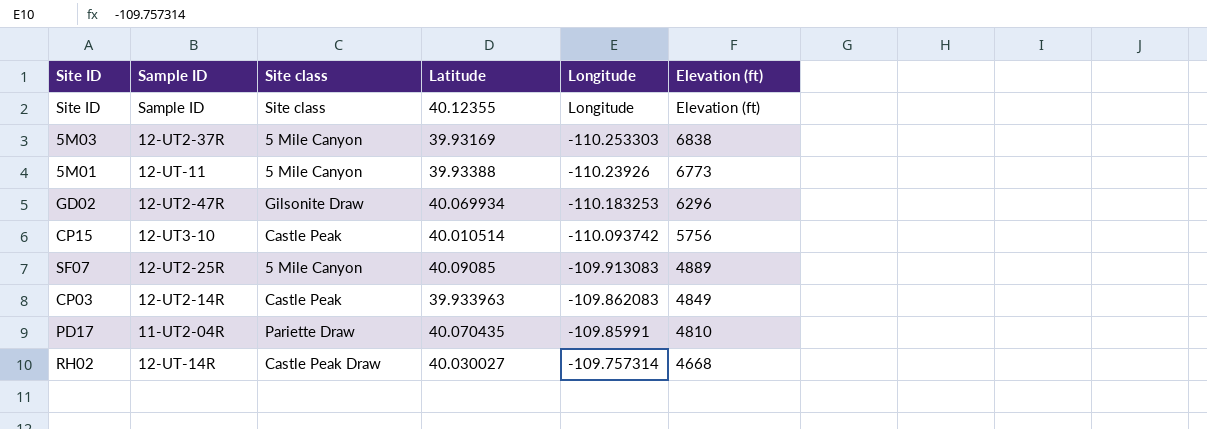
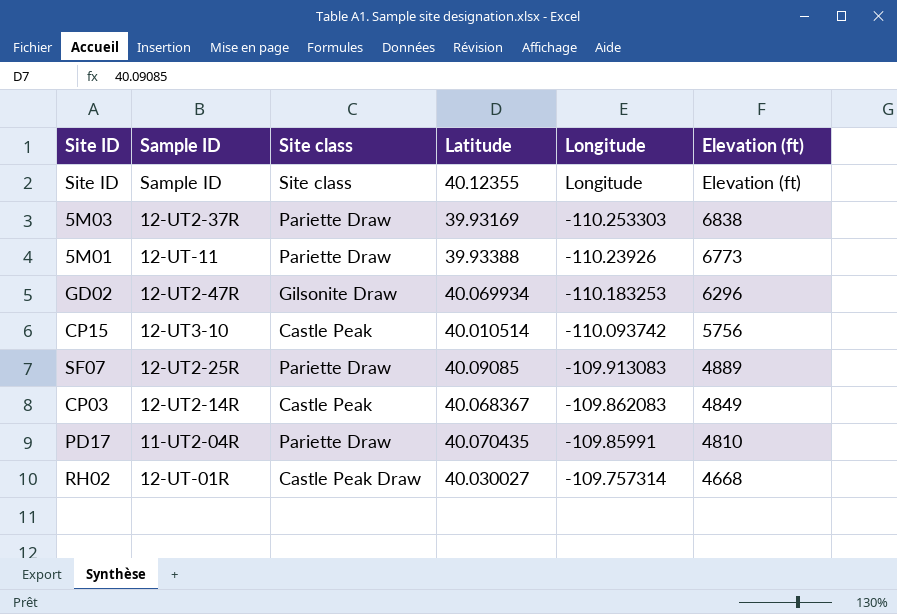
5M03 | Site class: 5 Mile Canyon -> Pariette Draw
5M01 | Site class: 5 Mile Canyon -> Pariette Draw
SF07 | Site class: 5 Mile Canyon -> Pariette Draw
CP03 | Latitude: 39.933963 -> 40.068367
RH02 | Sample ID: 12-UT-14R -> 12-UT-01R

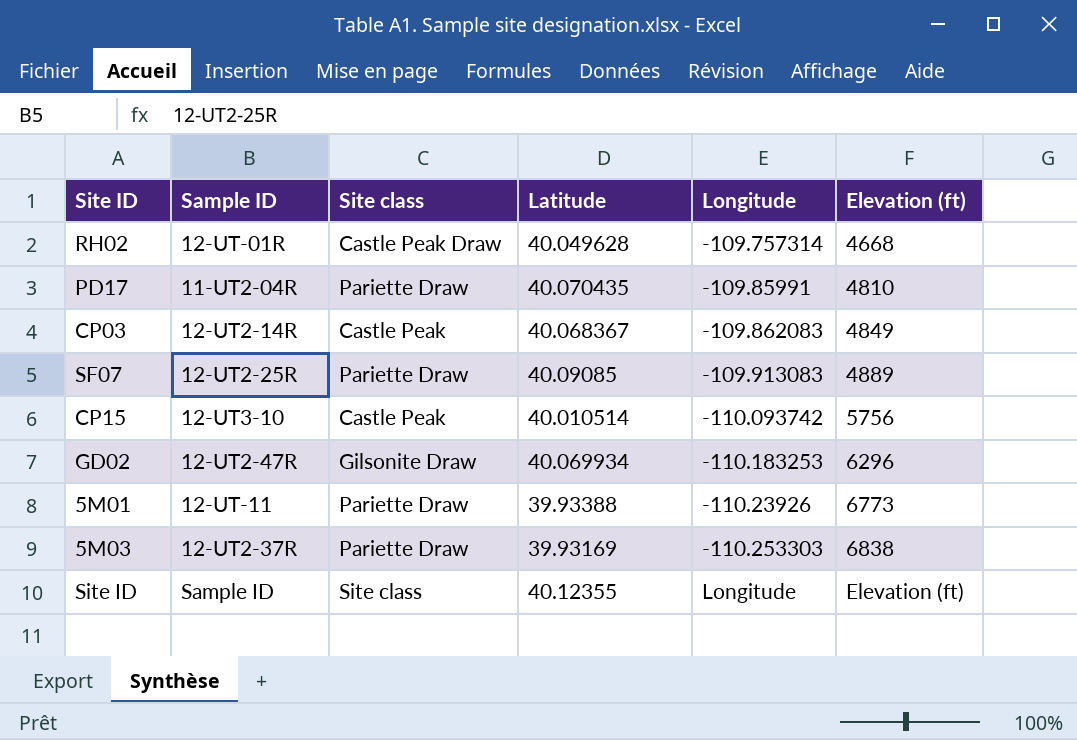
row order: Elevation (ft) descending -> Elevation (ft) ascending
RH02 | Latitude: 40.030027 -> 40.049628

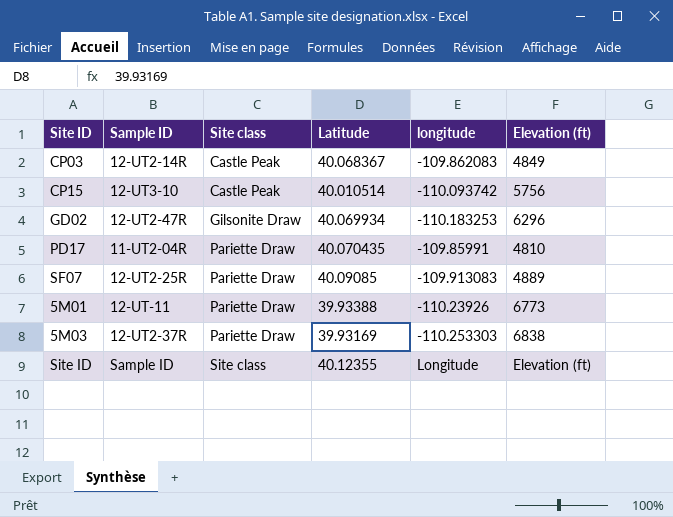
row order: Elevation (ft) ascending -> Site class ascending
column name: Longitude -> longitude
row RH02: 12-UT-01R | Castle Peak Draw | 40.049628 | -109.757314 | 4668 -> none

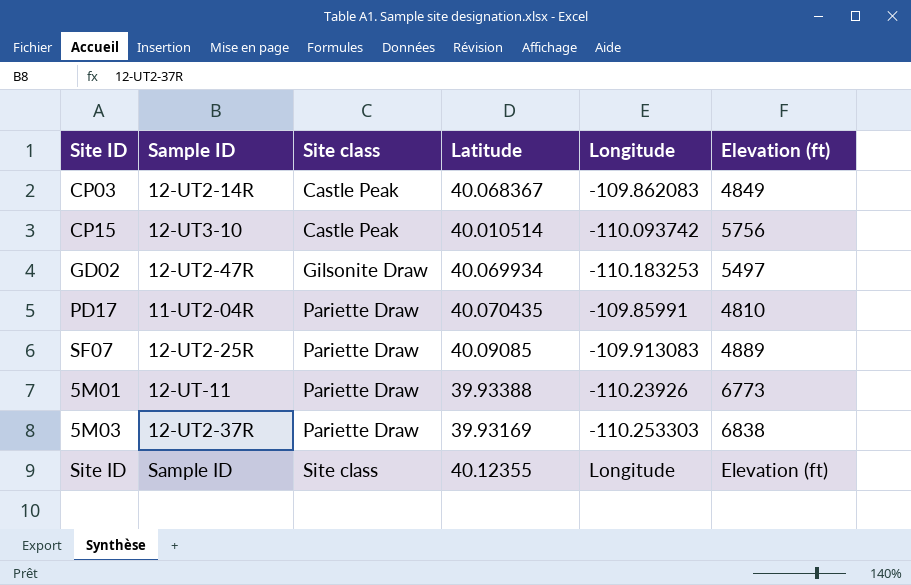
column name: longitude -> Longitude
GD02 | Elevation (ft): 6296 -> 5497

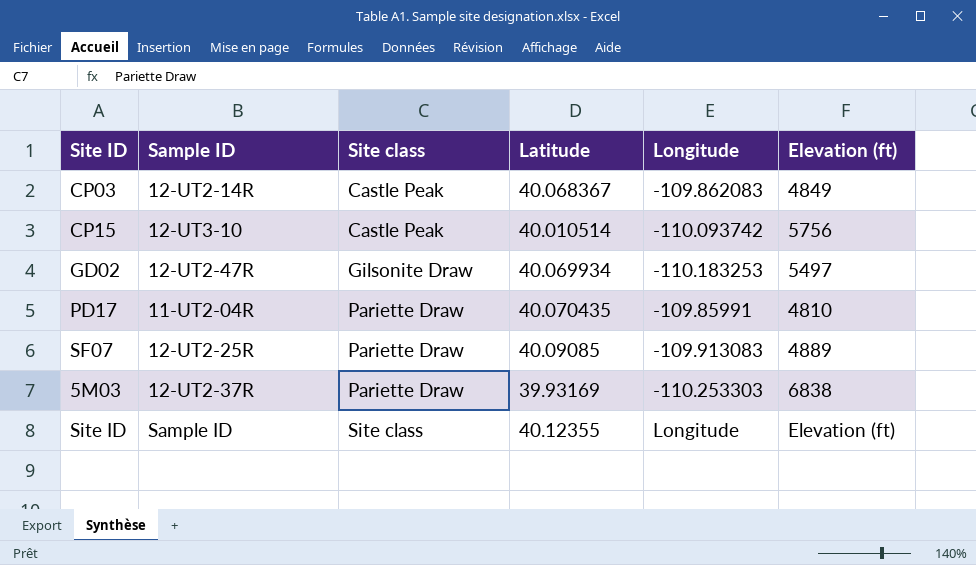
row 5M01: 12-UT-11 | Pariette Draw | 39.93388 | -110.23926 | 6773 -> none

